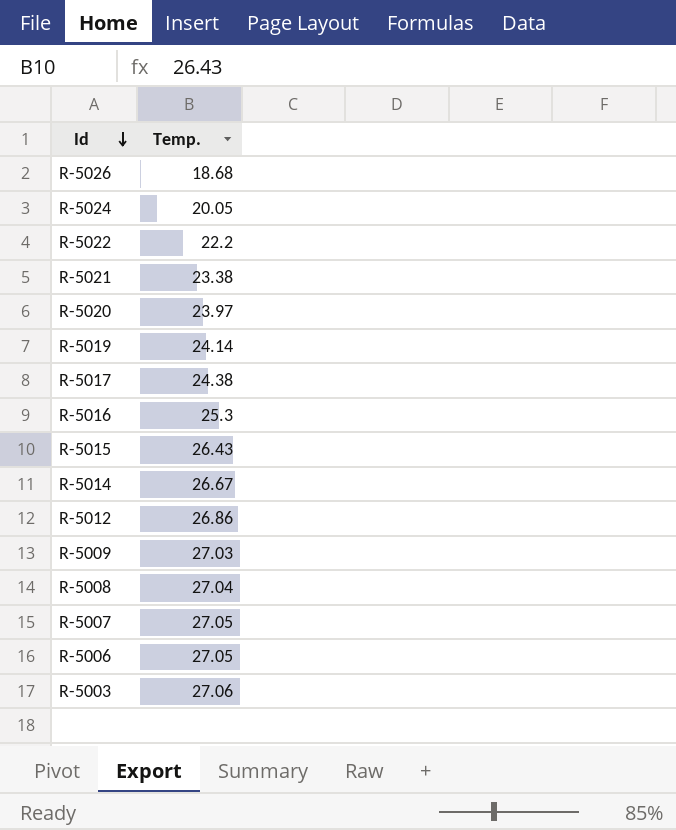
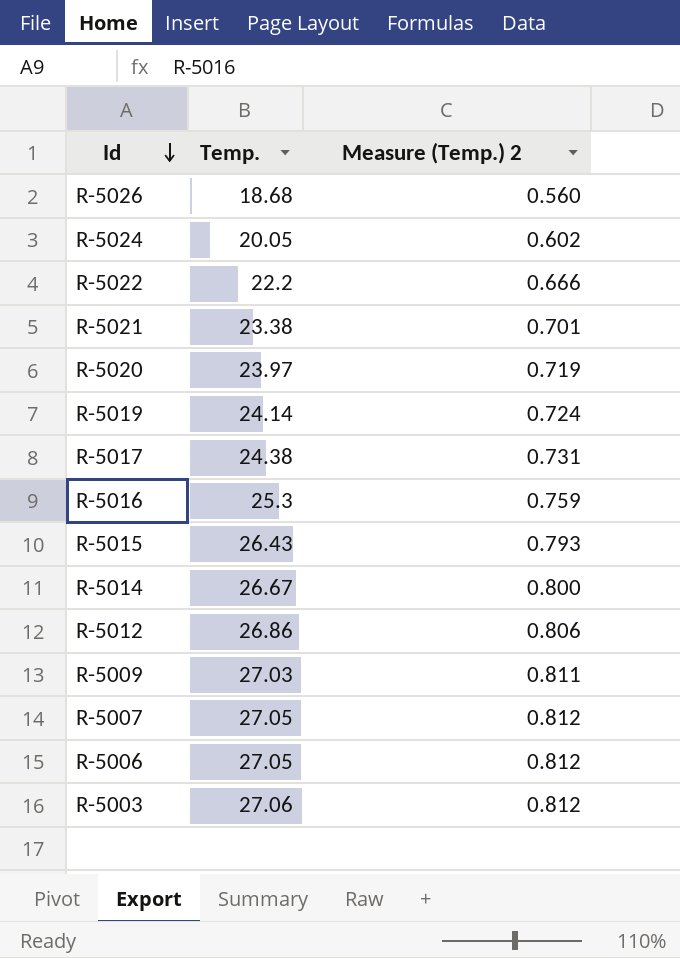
column Measure (Temp.) 2 | formula: none -> [Temp.] * 0.03
row R-5008: 27.04 -> none

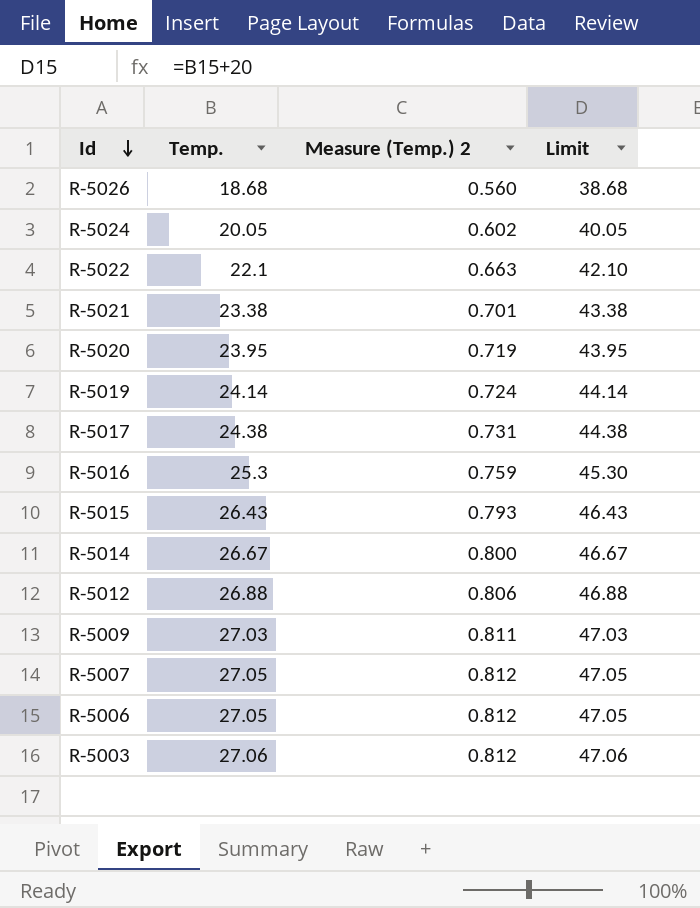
column Limit | formula: none -> [Temp.] + 20
R-5022 | Temp.: 22.2 -> 22.1
R-5022 | Measure (Temp.) 2: 0.666 -> 0.663
R-5020 | Temp.: 23.97 -> 23.95
R-5012 | Temp.: 26.86 -> 26.88

